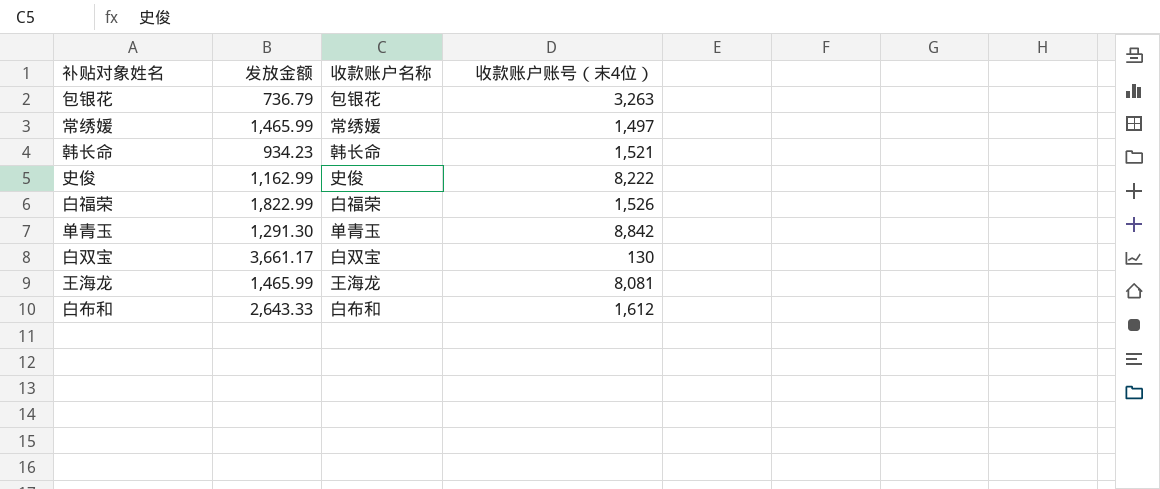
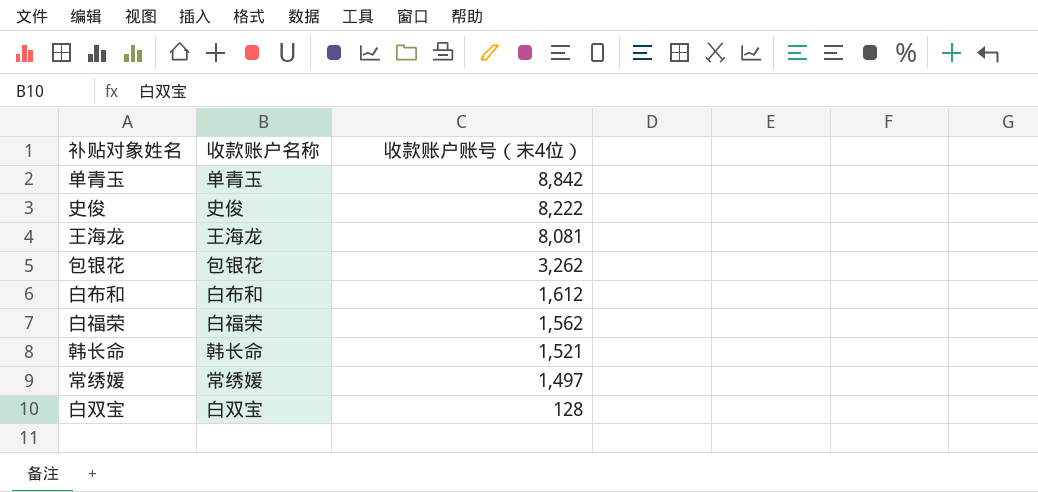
row order: none -> 收款账户账号（末4位） descending
column 发放金额 | position: 2 -> none
包银花 | 收款账户账号（末4位）: 3,263 -> 3,262
白福荣 | 收款账户账号（末4位）: 1,526 -> 1,562
白双宝 | 收款账户账号（末4位）: 130 -> 128

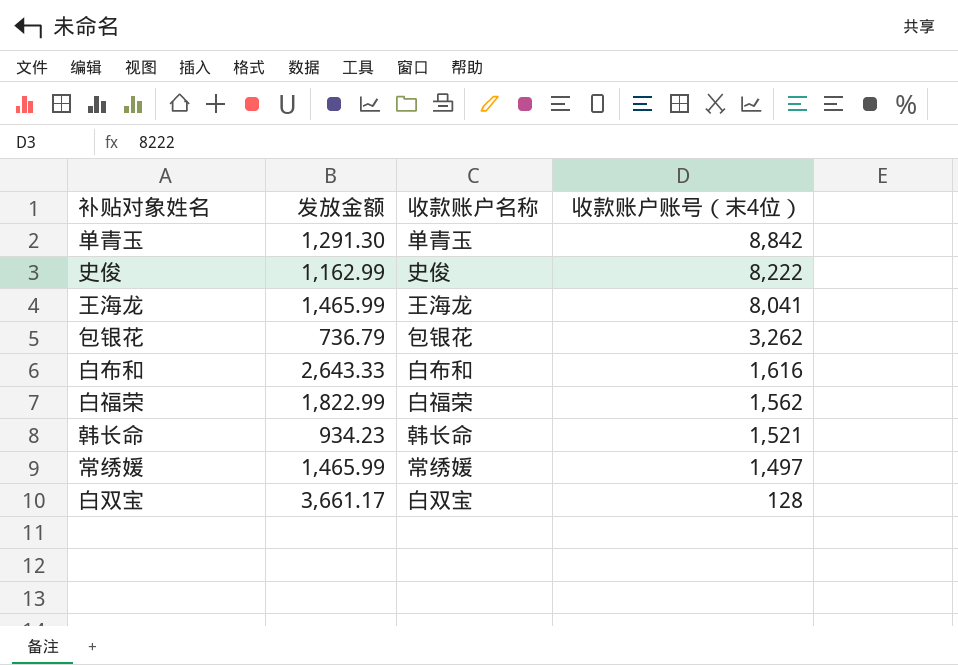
column 发放金额 | position: none -> 2
王海龙 | 收款账户账号（末4位）: 8,081 -> 8,041
白布和 | 收款账户账号（末4位）: 1,612 -> 1,616

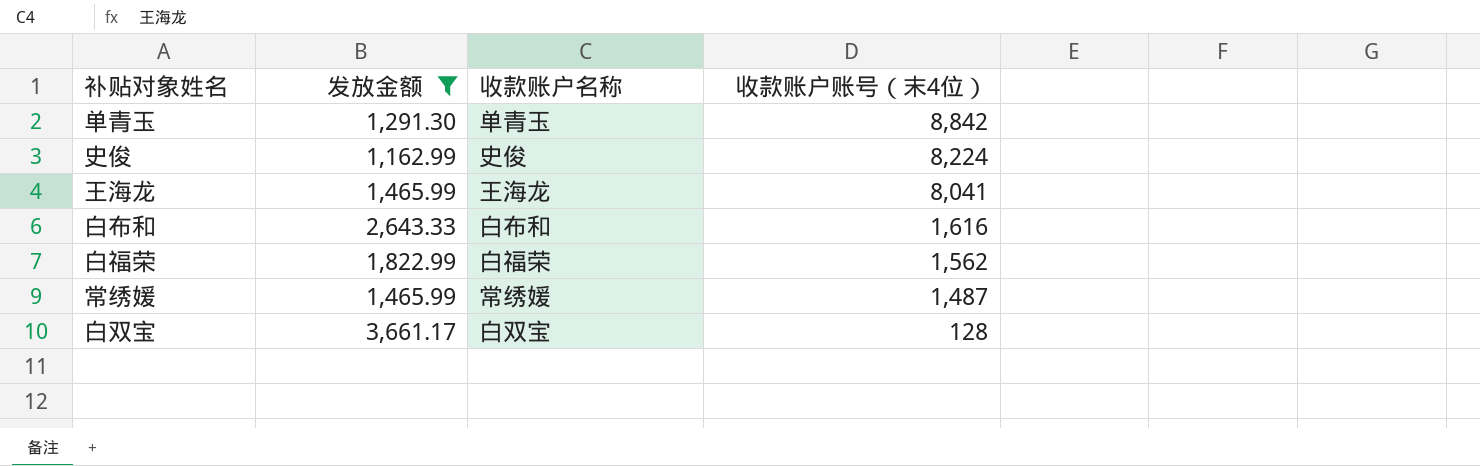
filter: none -> 发放金额 >= 1,162.99
史俊 | 收款账户账号（末4位）: 8,222 -> 8,224
常绣媛 | 收款账户账号（末4位）: 1,497 -> 1,487

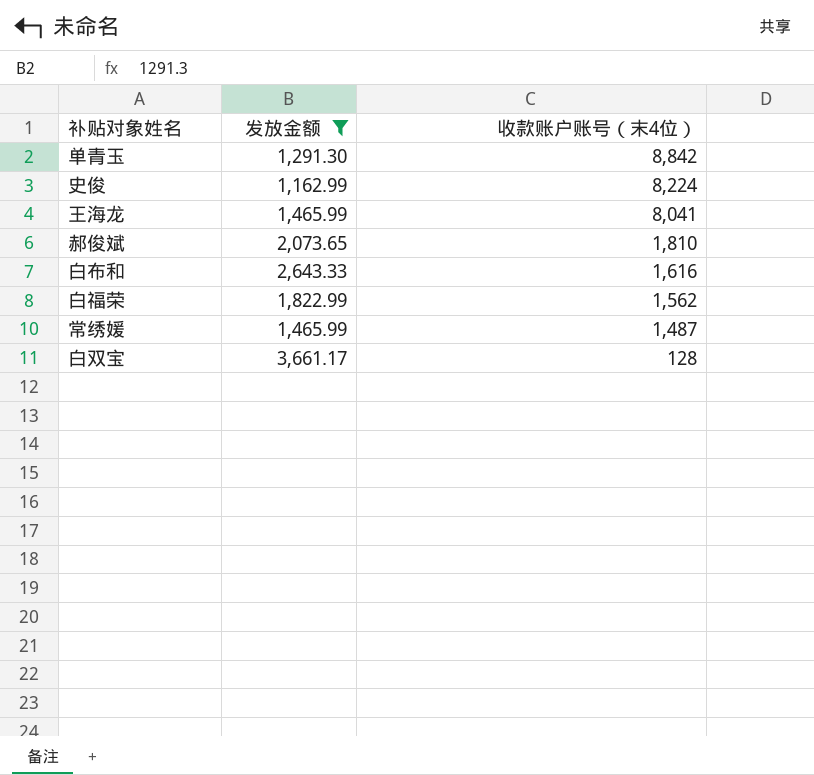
column 收款账户名称 | position: 3 -> none
row 郝俊斌: none -> 2,073.65 | 1,810

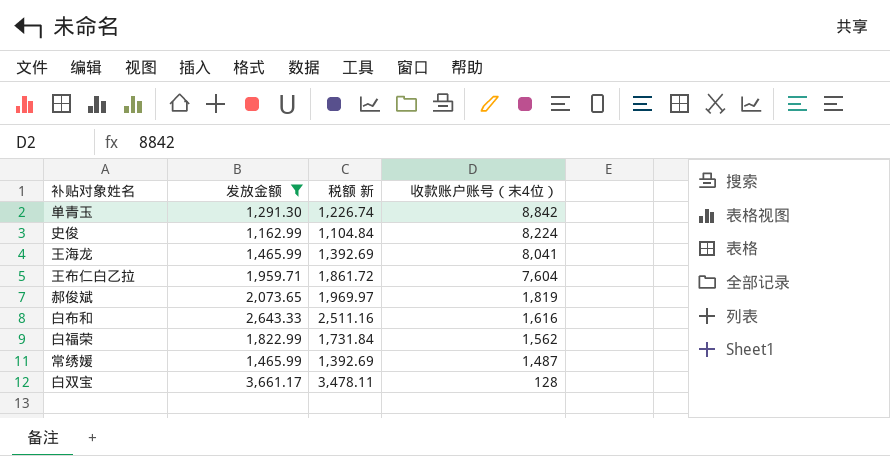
column 税额 新 | formula: none -> [发放金额] * 0.95
row 王布仁白乙拉: none -> 1,959.71 | 1,861.72 | 7,604
郝俊斌 | 收款账户账号（末4位）: 1,810 -> 1,819

